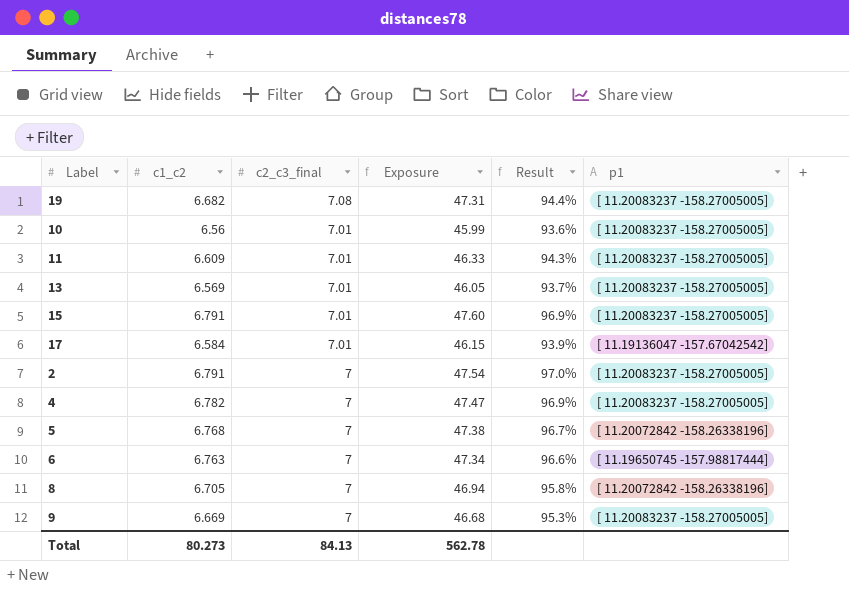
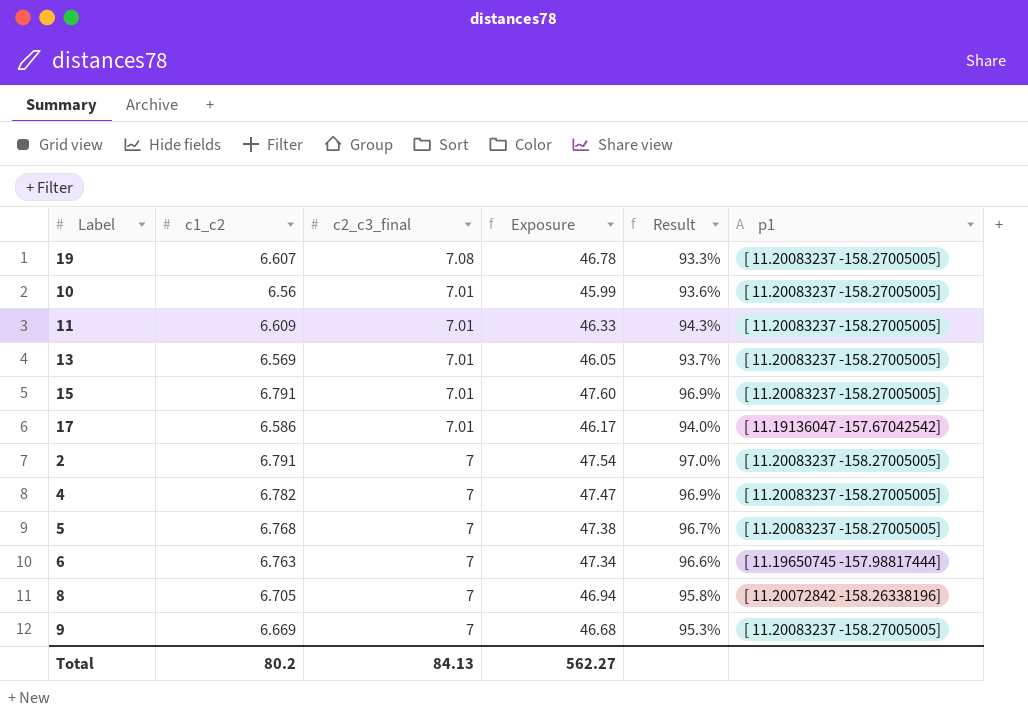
19 | c1_c2: 6.682 -> 6.607
19 | Exposure: 47.31 -> 46.78
19 | Result: 94.4% -> 93.3%
17 | c1_c2: 6.584 -> 6.586
17 | Exposure: 46.15 -> 46.17
17 | Result: 93.9% -> 94.0%
5 | p1: [ 11.20072842 -158.26338196] -> [ 11.20083237 -158.27005005]
Total | c1_c2: 80.273 -> 80.2
Total | Exposure: 562.78 -> 562.27

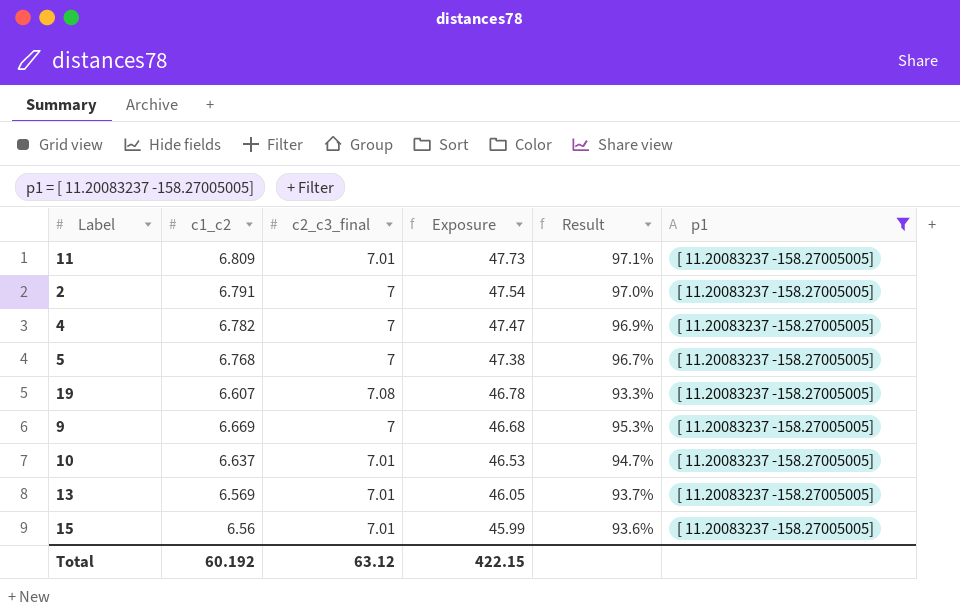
filter: none -> p1 = [ 11.20083237 -158.27005005]
row order: c2_c3_final descending -> Exposure descending
11 | c1_c2: 6.609 -> 6.809
11 | Exposure: 46.33 -> 47.73
11 | Result: 94.3% -> 97.1%
10 | c1_c2: 6.56 -> 6.637
10 | Exposure: 45.99 -> 46.53
10 | Result: 93.6% -> 94.7%
15 | c1_c2: 6.791 -> 6.56
15 | Exposure: 47.60 -> 45.99
15 | Result: 96.9% -> 93.6%
Total | c1_c2: 80.2 -> 60.192
Total | c2_c3_final: 84.13 -> 63.12
Total | Exposure: 562.27 -> 422.15

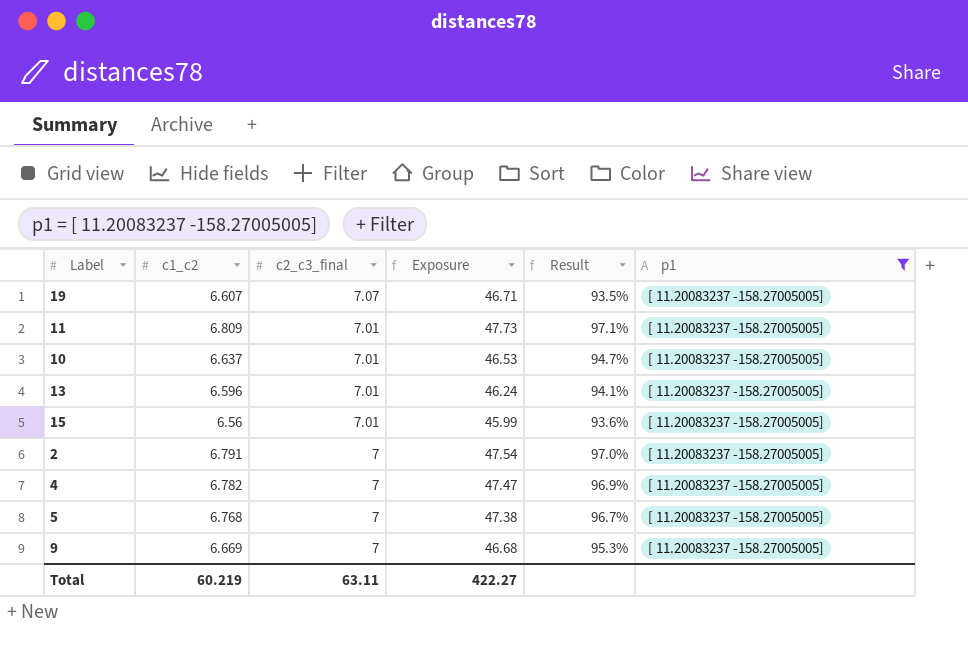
row order: Exposure descending -> c2_c3_final descending
19 | c2_c3_final: 7.08 -> 7.07
19 | Exposure: 46.78 -> 46.71
19 | Result: 93.3% -> 93.5%
13 | c1_c2: 6.569 -> 6.596
13 | Exposure: 46.05 -> 46.24
13 | Result: 93.7% -> 94.1%
Total | c1_c2: 60.192 -> 60.219
Total | c2_c3_final: 63.12 -> 63.11
Total | Exposure: 422.15 -> 422.27

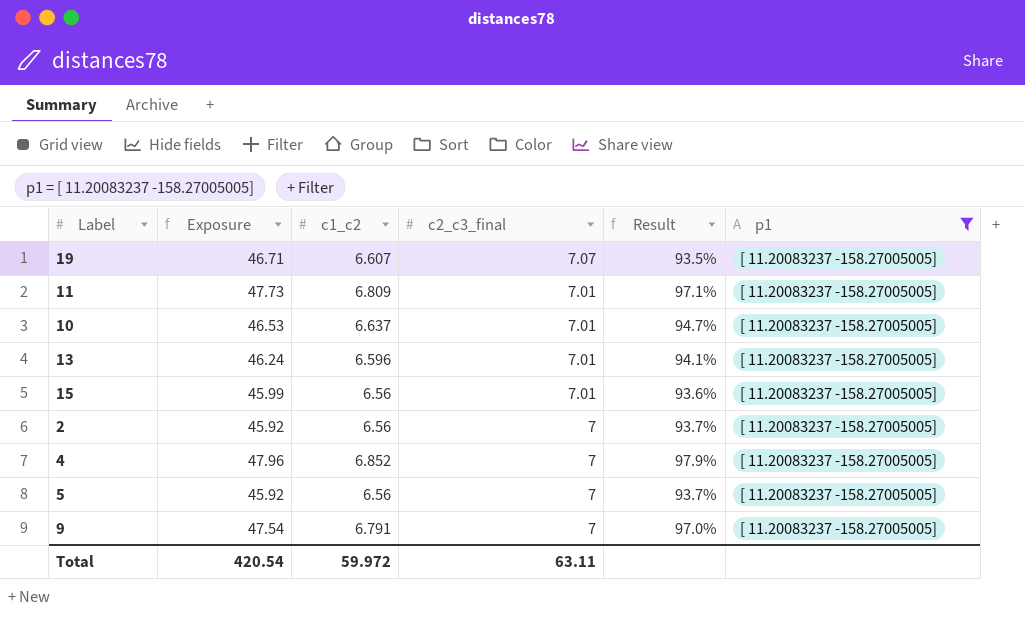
column Exposure | position: 4 -> 2
2 | Exposure: 47.54 -> 45.92
2 | c1_c2: 6.791 -> 6.56
2 | Result: 97.0% -> 93.7%
4 | Exposure: 47.47 -> 47.96
4 | c1_c2: 6.782 -> 6.852
4 | Result: 96.9% -> 97.9%
5 | Exposure: 47.38 -> 45.92
5 | c1_c2: 6.768 -> 6.56
5 | Result: 96.7% -> 93.7%
9 | Exposure: 46.68 -> 47.54
9 | c1_c2: 6.669 -> 6.791
9 | Result: 95.3% -> 97.0%
Total | Exposure: 422.27 -> 420.54
Total | c1_c2: 60.219 -> 59.972

